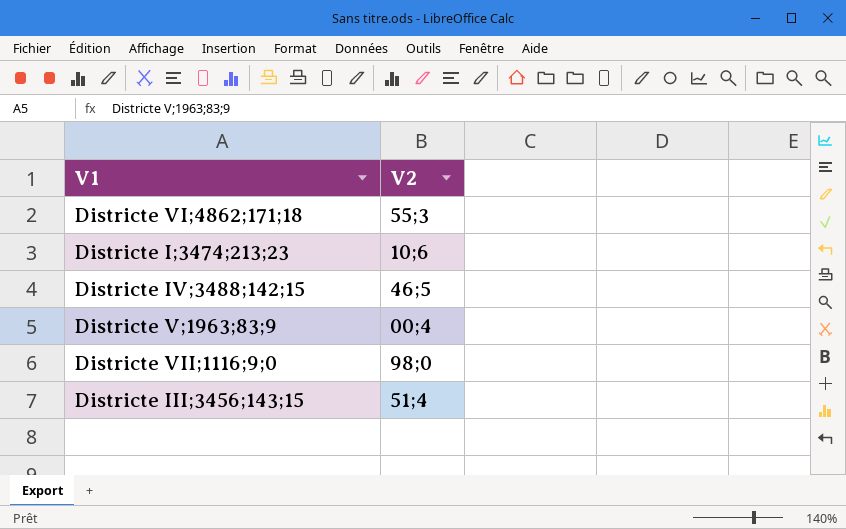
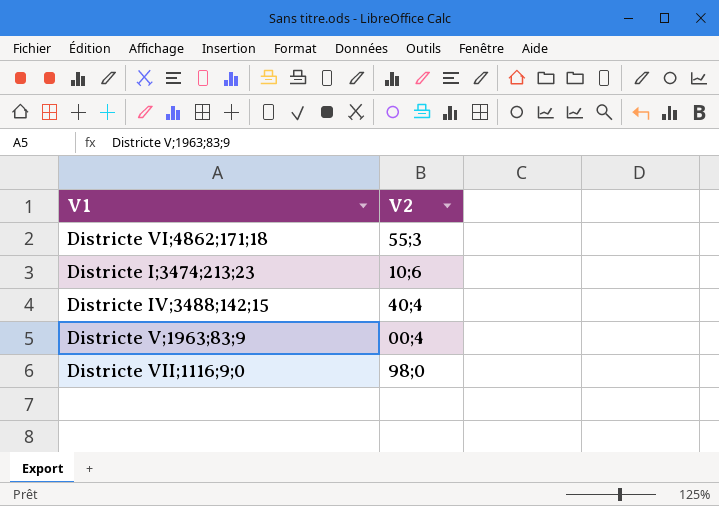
row Districte III;3456;143;15: 51;4 -> none
Districte IV;3488;142;15 | V2: 46;5 -> 40;4

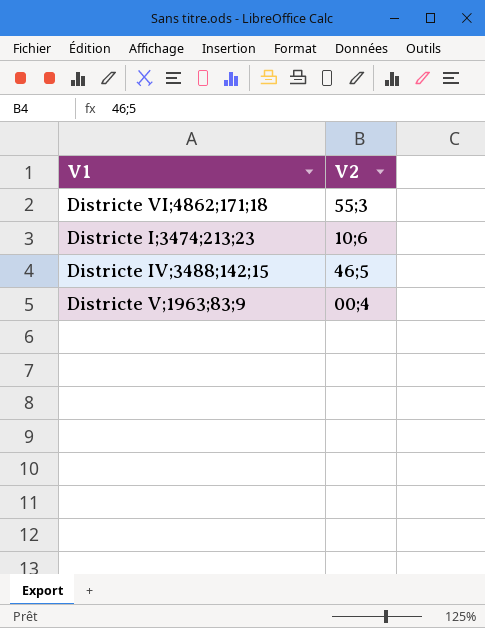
row Districte VII;1116;9;0: 98;0 -> none
Districte IV;3488;142;15 | V2: 40;4 -> 46;5

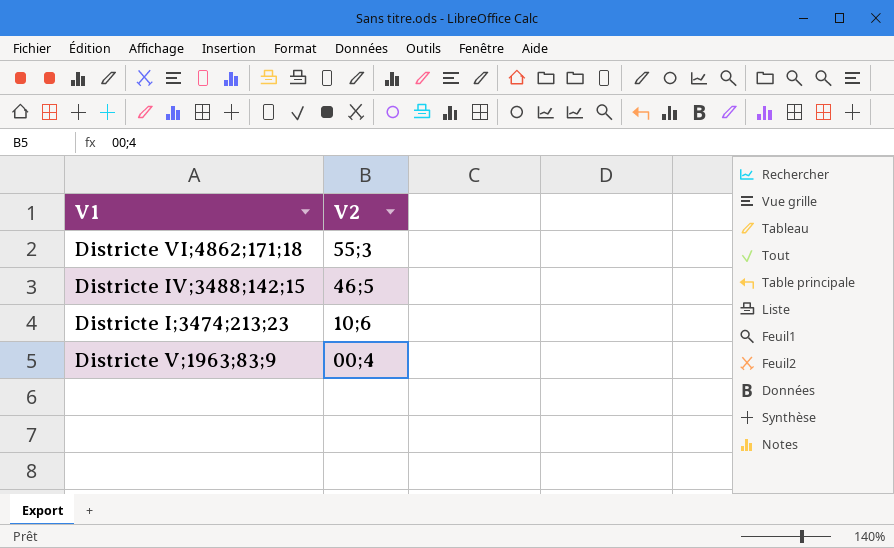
row order: none -> V2 descending

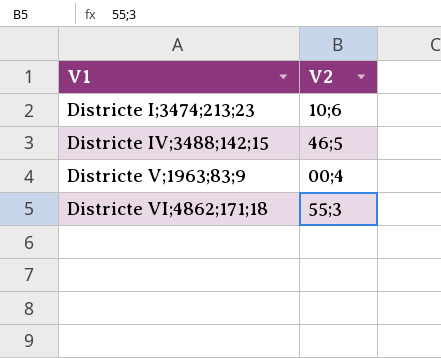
row order: V2 descending -> V1 ascending

